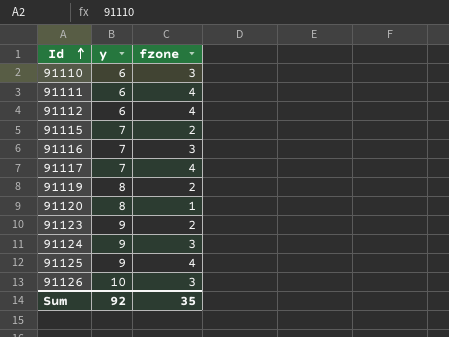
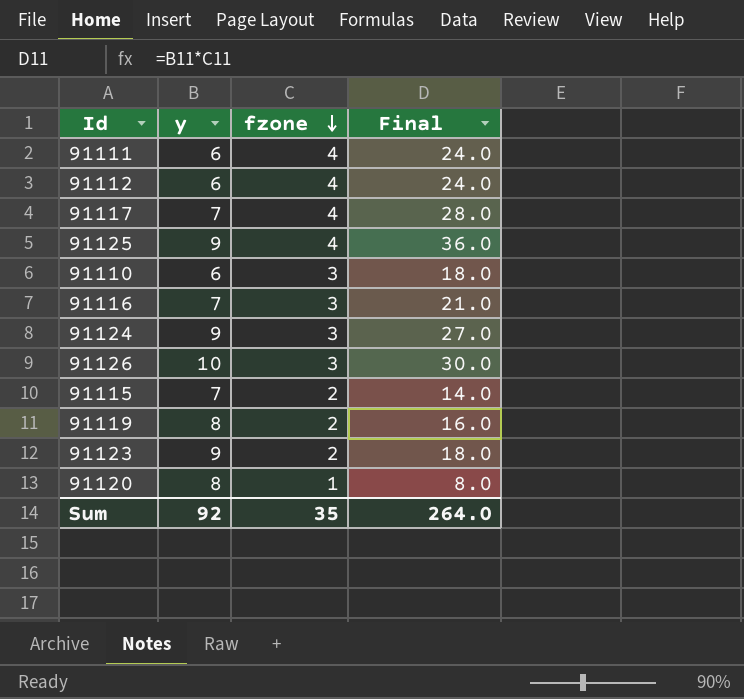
row order: Id ascending -> fzone descending
column Final | formula: none -> [y] * [fzone]

